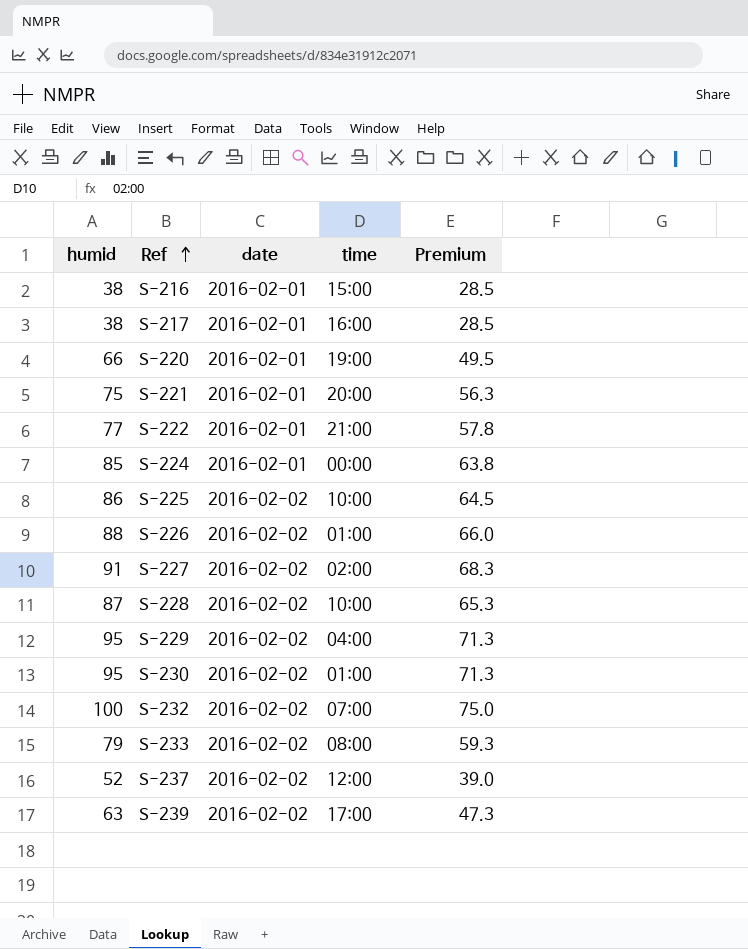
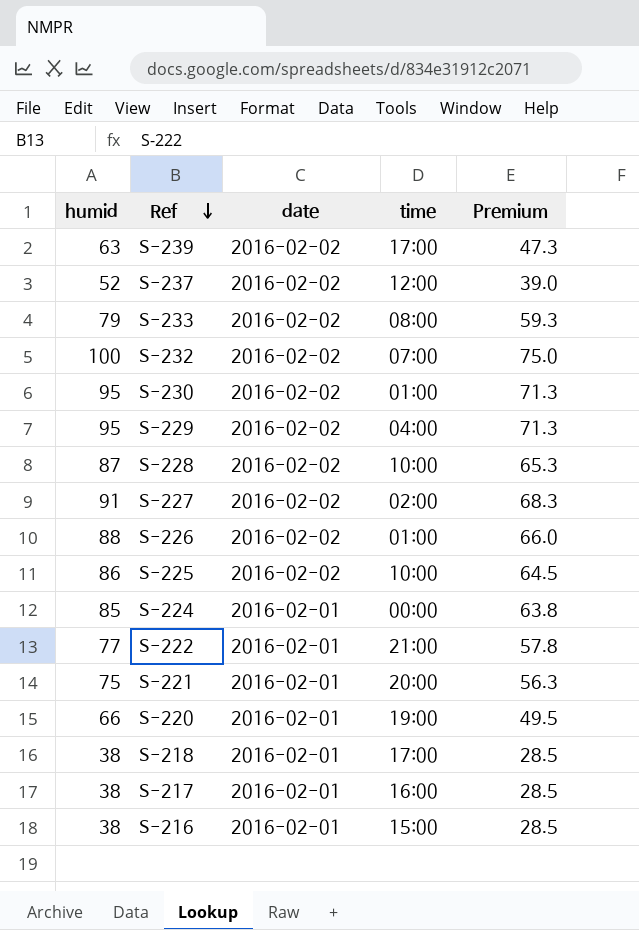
row order: Ref ascending -> Ref descending
row S-218: none -> 38 | 2016-02-01 | 17:00 | 28.5

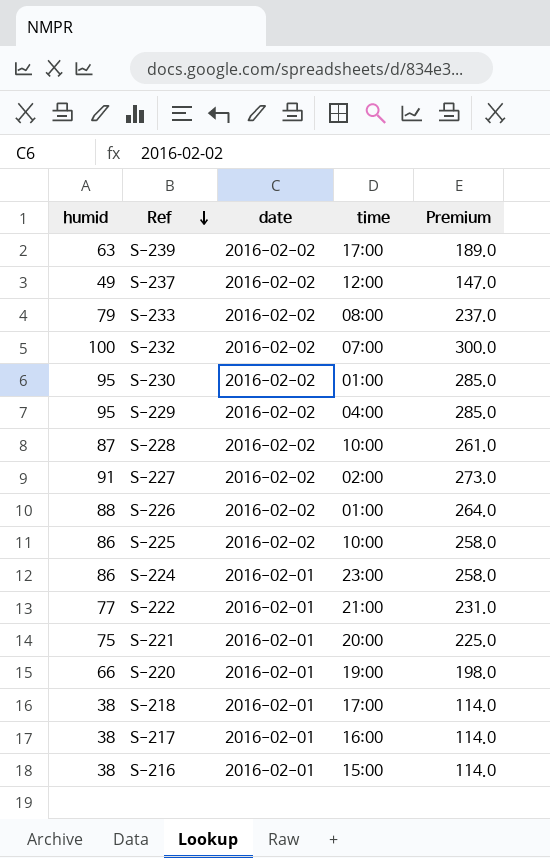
column Premium | formula: [humid] * 0.75 -> [humid] * 3
S-237 | humid: 52 -> 49
S-224 | humid: 85 -> 86
S-224 | time: 00:00 -> 23:00

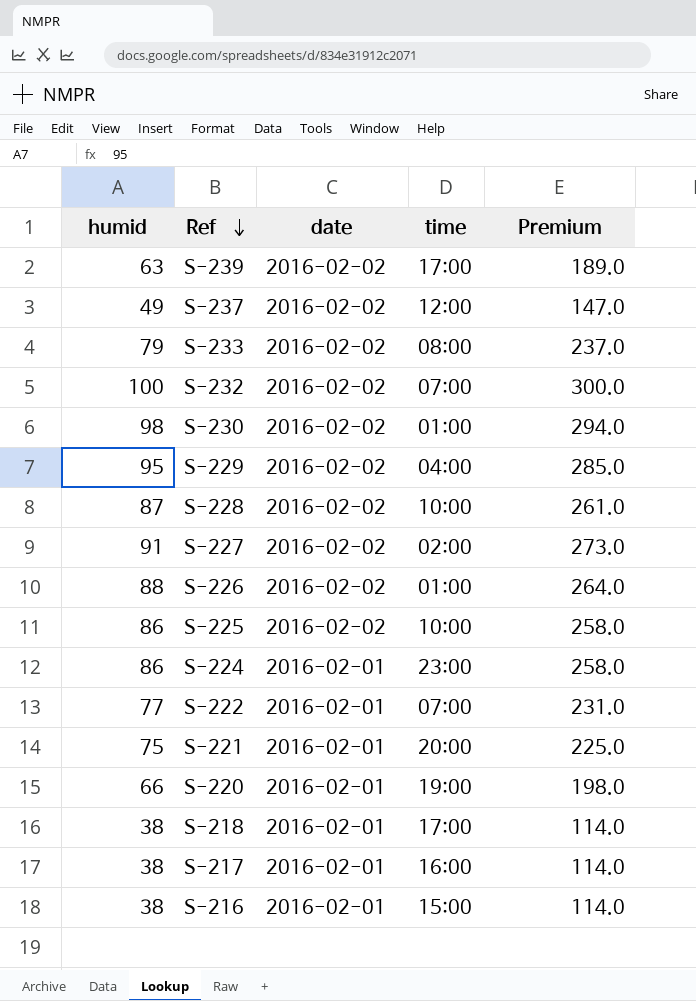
S-230 | humid: 95 -> 98
S-230 | Premium: 285.0 -> 294.0
S-222 | time: 21:00 -> 07:00

